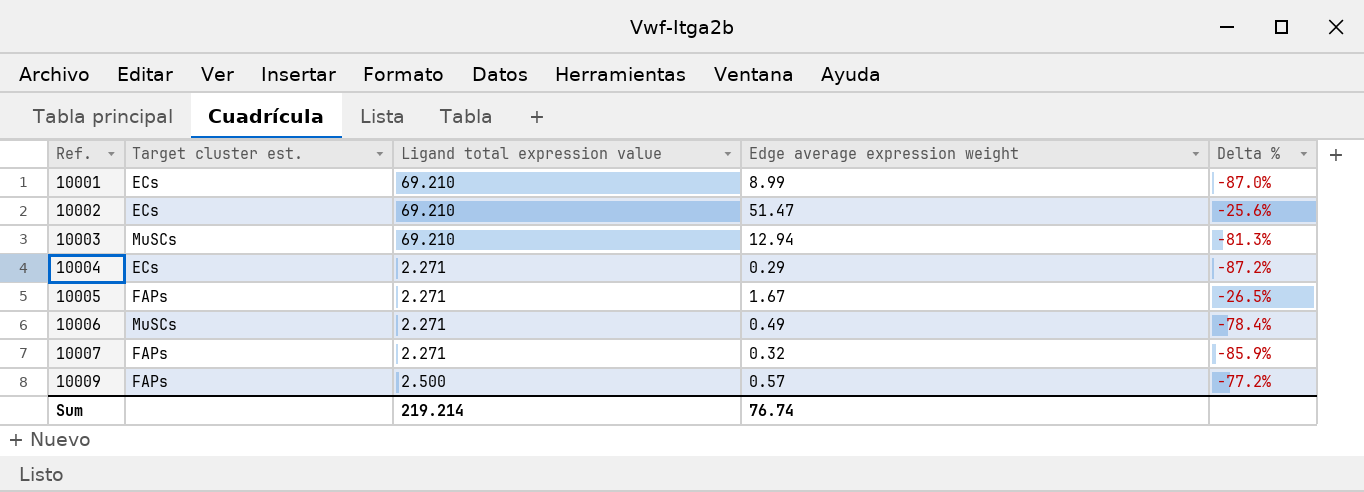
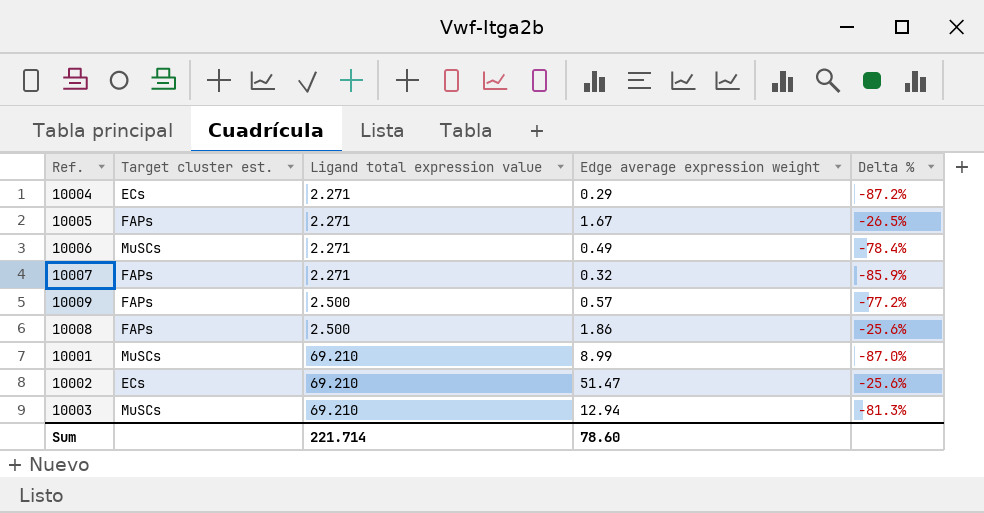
row order: Ref. ascending -> Ligand total expression value ascending
row 10008: none -> FAPs | 2.500 | 1.86 | -25.6%
10001 | Target cluster est.: ECs -> MuSCs
Sum | Ligand total expression value: 219.214 -> 221.714
Sum | Edge average expression weight: 76.74 -> 78.60

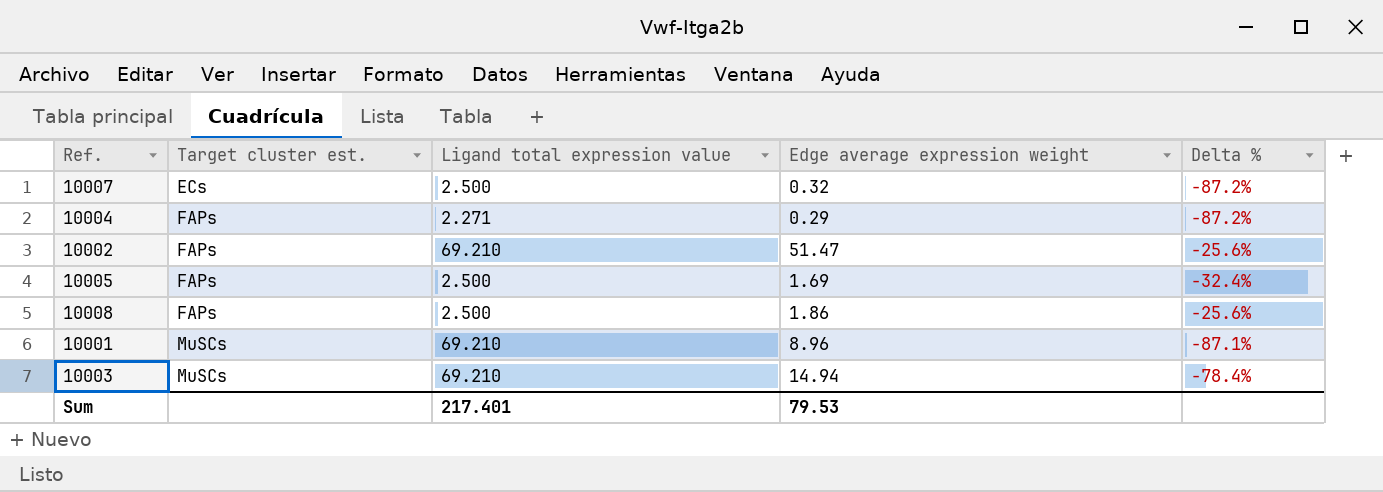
row order: Ligand total expression value ascending -> Target cluster est. ascending
row 10006: MuSCs | 2.271 | 0.49 | -78.4% -> none
row 10009: FAPs | 2.500 | 0.57 | -77.2% -> none
10007 | Target cluster est.: FAPs -> ECs
10007 | Ligand total expression value: 2.271 -> 2.500
10007 | Delta %: -85.9% -> -87.2%
10004 | Target cluster est.: ECs -> FAPs
10002 | Target cluster est.: ECs -> FAPs
10005 | Ligand total expression value: 2.271 -> 2.500
10005 | Edge average expression weight: 1.67 -> 1.69
10005 | Delta %: -26.5% -> -32.4%
10001 | Edge average expression weight: 8.99 -> 8.96
10001 | Delta %: -87.0% -> -87.1%
10003 | Edge average expression weight: 12.94 -> 14.94
10003 | Delta %: -81.3% -> -78.4%
Sum | Ligand total expression value: 221.714 -> 217.401
Sum | Edge average expression weight: 78.60 -> 79.53

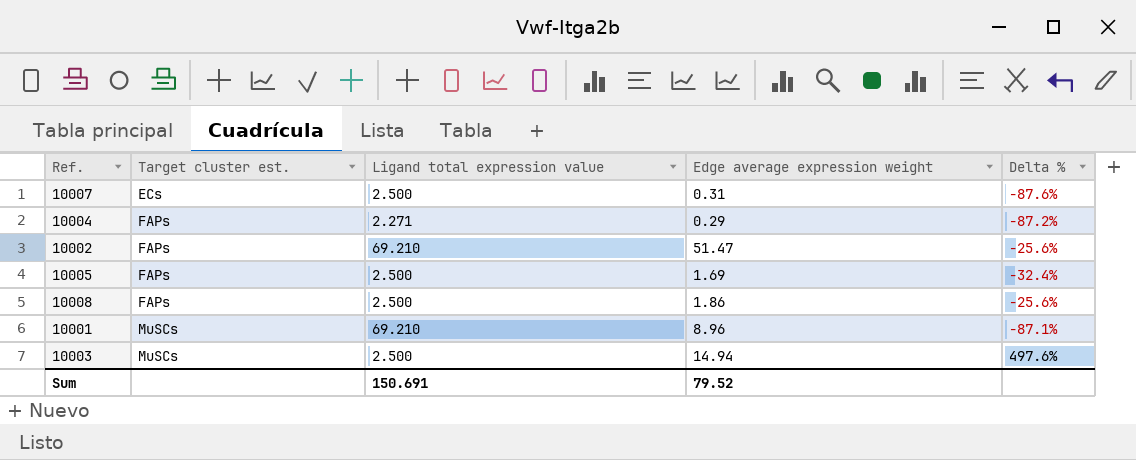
10007 | Edge average expression weight: 0.32 -> 0.31
10007 | Delta %: -87.2% -> -87.6%
10003 | Ligand total expression value: 69.210 -> 2.500
10003 | Delta %: -78.4% -> 497.6%
Sum | Ligand total expression value: 217.401 -> 150.691
Sum | Edge average expression weight: 79.53 -> 79.52

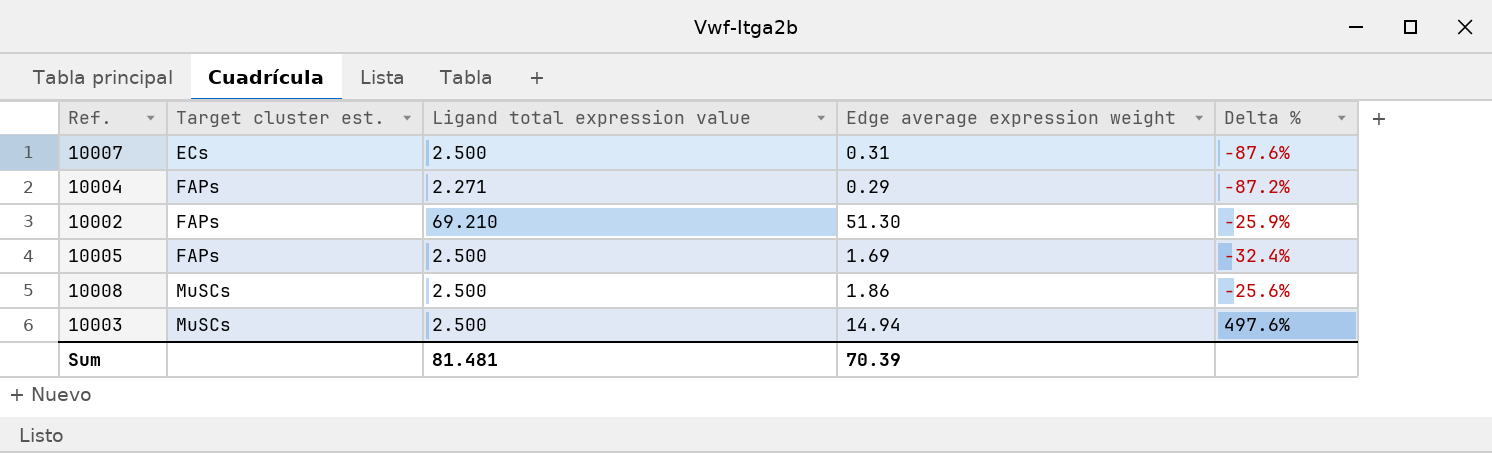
row 10001: MuSCs | 69.210 | 8.96 | -87.1% -> none
10002 | Edge average expression weight: 51.47 -> 51.30
10002 | Delta %: -25.6% -> -25.9%
10008 | Target cluster est.: FAPs -> MuSCs
Sum | Ligand total expression value: 150.691 -> 81.481
Sum | Edge average expression weight: 79.52 -> 70.39

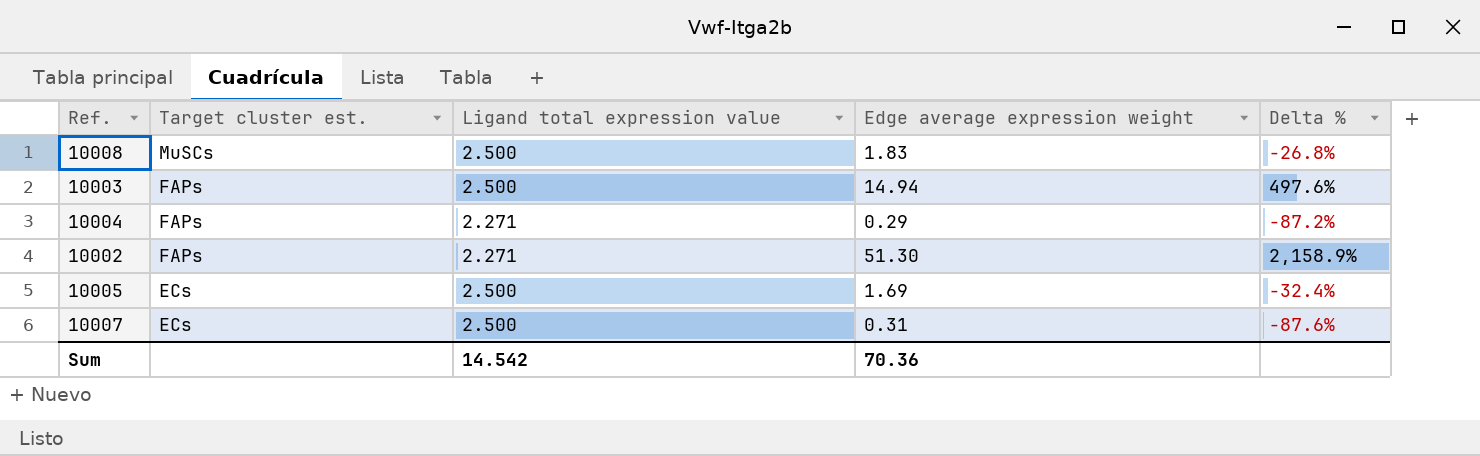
row order: Target cluster est. ascending -> Target cluster est. descending
10008 | Edge average expression weight: 1.86 -> 1.83
10008 | Delta %: -25.6% -> -26.8%
10003 | Target cluster est.: MuSCs -> FAPs
10002 | Ligand total expression value: 69.210 -> 2.271
10002 | Delta %: -25.9% -> 2,158.9%
10005 | Target cluster est.: FAPs -> ECs
Sum | Ligand total expression value: 81.481 -> 14.542
Sum | Edge average expression weight: 70.39 -> 70.36

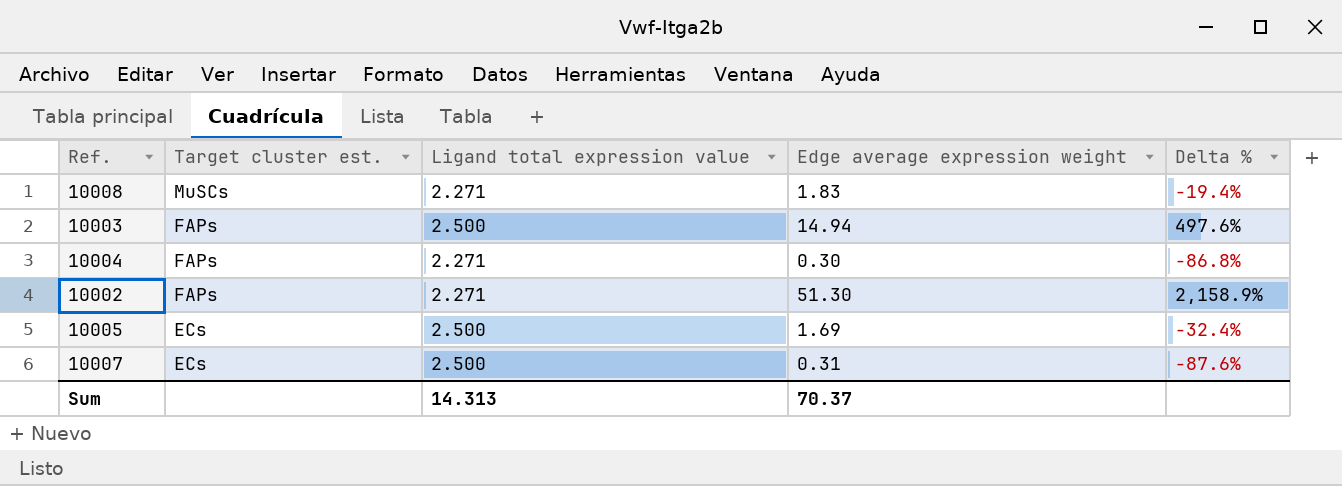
10008 | Ligand total expression value: 2.500 -> 2.271
10008 | Delta %: -26.8% -> -19.4%
10004 | Edge average expression weight: 0.29 -> 0.30
10004 | Delta %: -87.2% -> -86.8%
Sum | Ligand total expression value: 14.542 -> 14.313
Sum | Edge average expression weight: 70.36 -> 70.37

